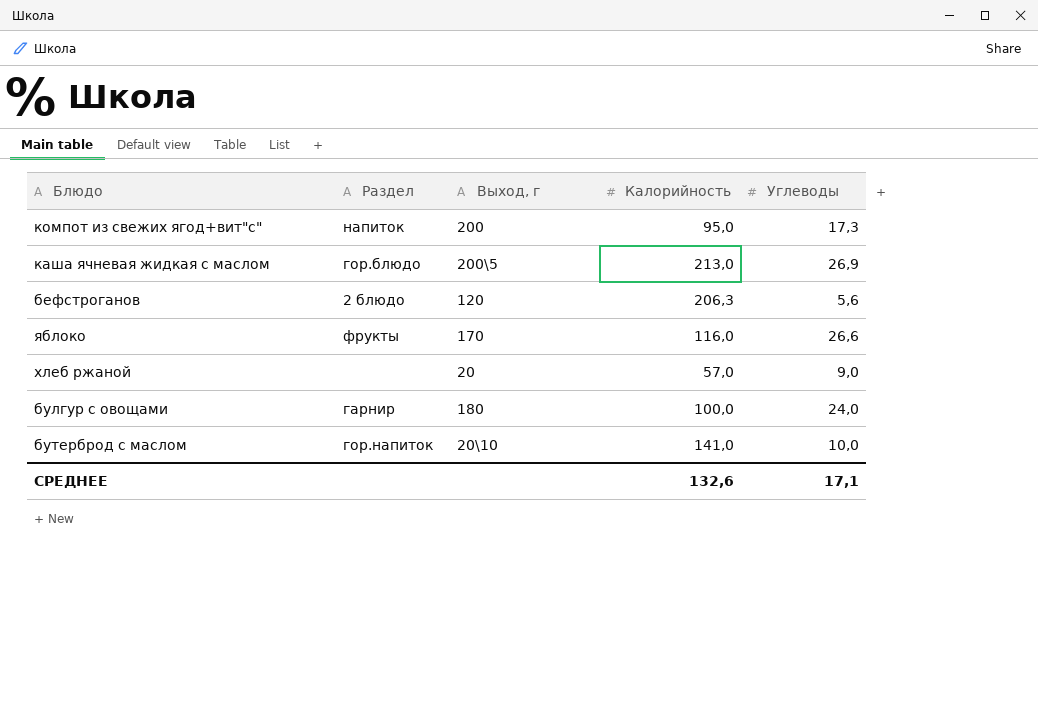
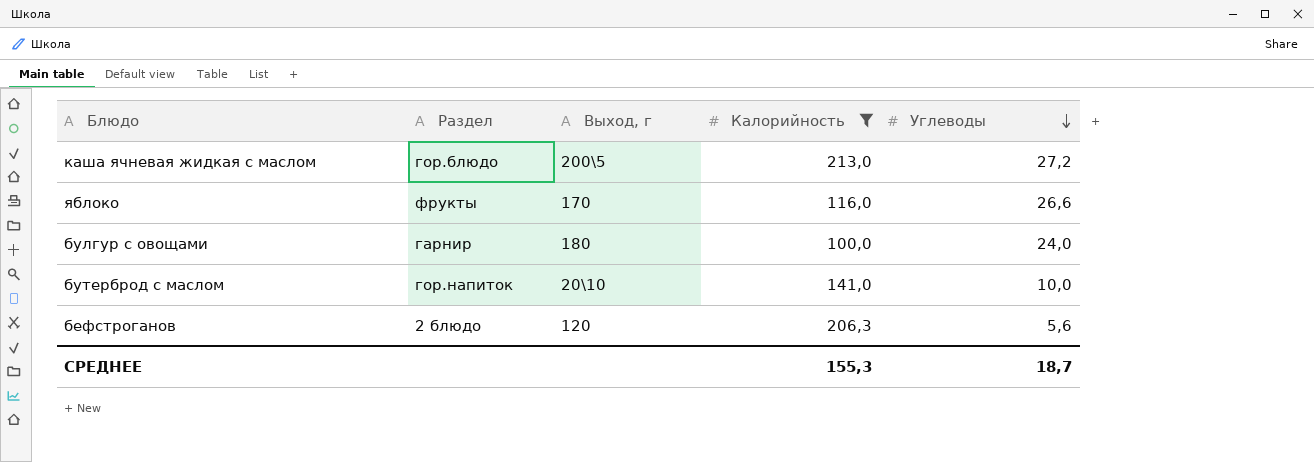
filter: none -> Калорийность >= 100,0
row order: none -> Углеводы descending
каша ячневая жидкая с маслом | Углеводы: 26,9 -> 27,2
СРЕДНЕЕ | Калорийность: 132,6 -> 155,3
СРЕДНЕЕ | Углеводы: 17,1 -> 18,7

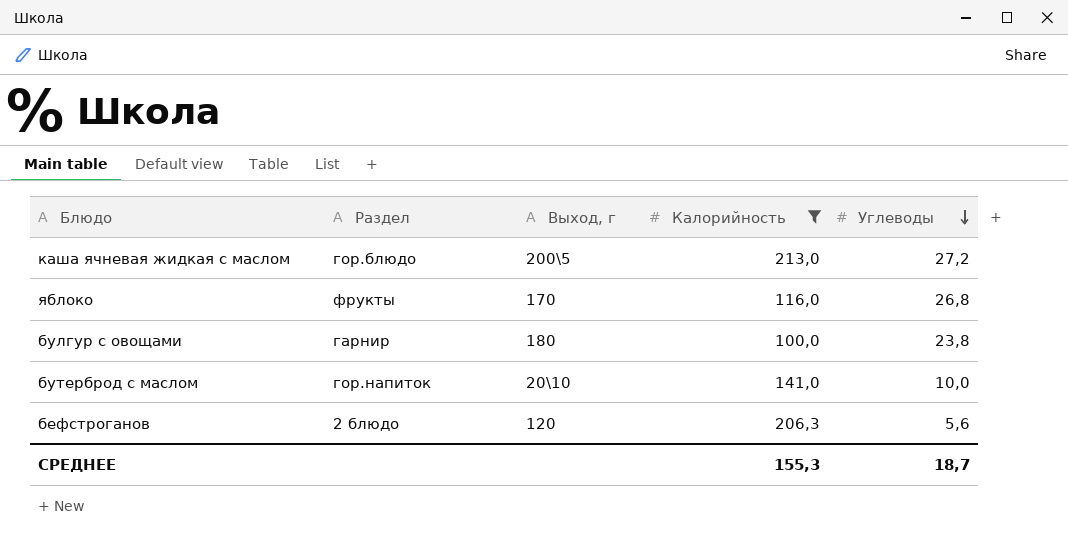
яблоко | Углеводы: 26,6 -> 26,8
булгур с овощами | Углеводы: 24,0 -> 23,8

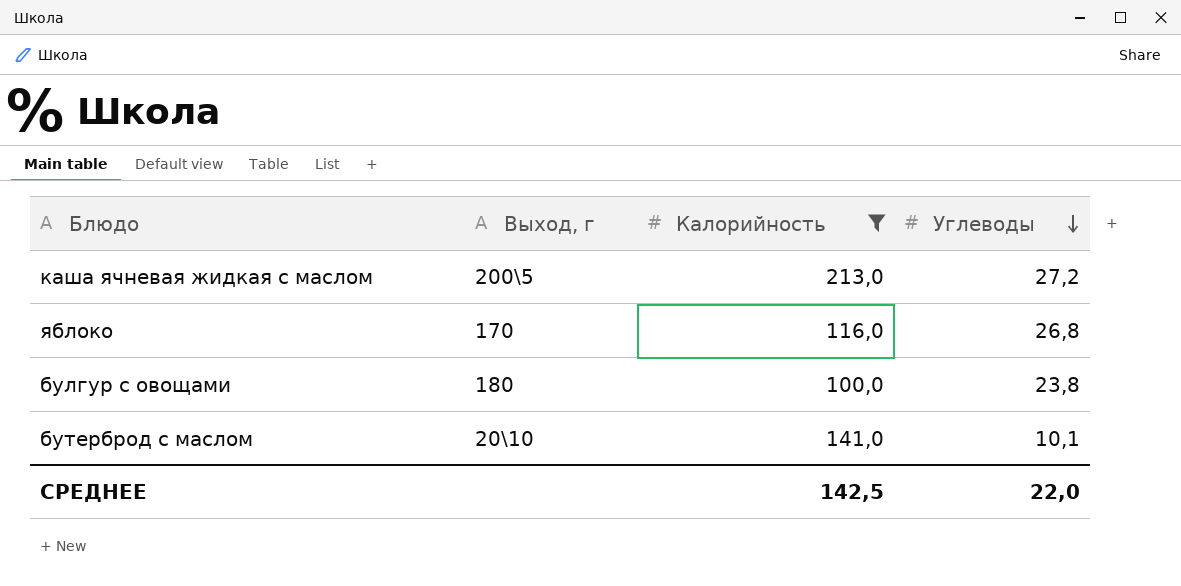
column Раздел | position: 2 -> none
row бефстроганов: 2 блюдо | 120 | 206,3 | 5,6 -> none
бутерброд с маслом | Углеводы: 10,0 -> 10,1
СРЕДНЕЕ | Калорийность: 155,3 -> 142,5
СРЕДНЕЕ | Углеводы: 18,7 -> 22,0

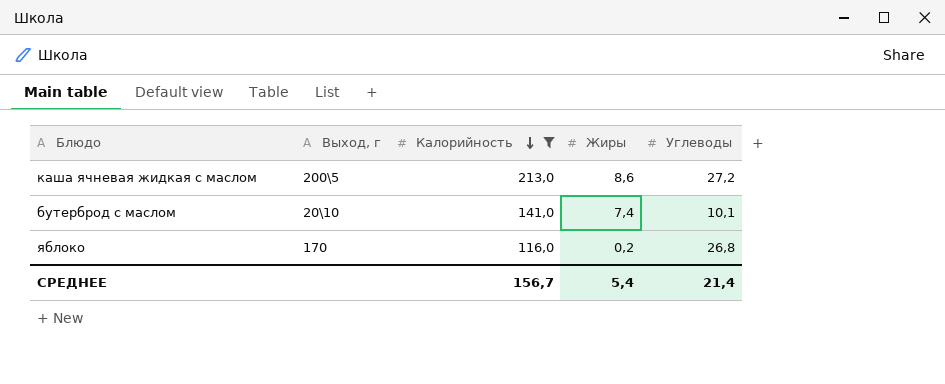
row order: Углеводы descending -> Калорийность descending
column Жиры | position: none -> 4
row булгур с овощами: 180 | 100,0 | 23,8 -> none
СРЕДНЕЕ | Калорийность: 142,5 -> 156,7
СРЕДНЕЕ | Углеводы: 22,0 -> 21,4

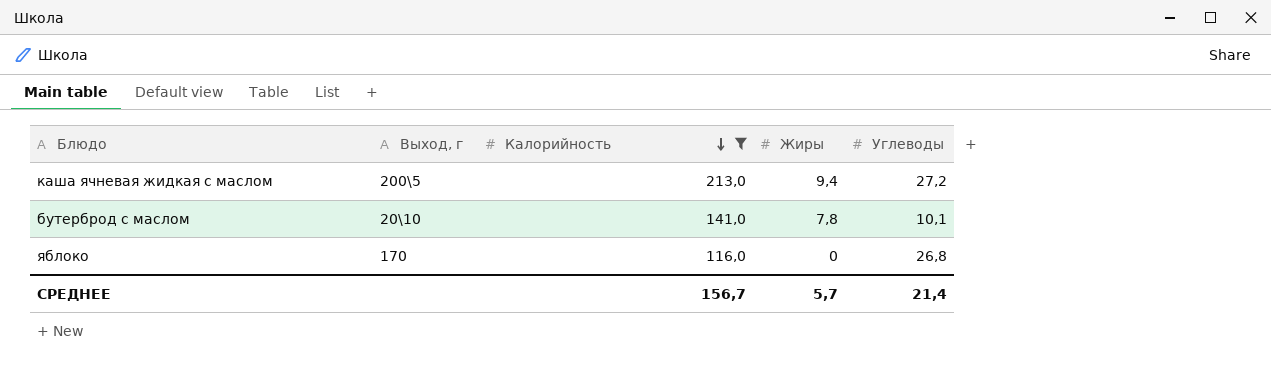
каша ячневая жидкая с маслом | Жиры: 8,6 -> 9,4
бутерброд с маслом | Жиры: 7,4 -> 7,8
яблоко | Жиры: 0,2 -> 0
СРЕДНЕЕ | Жиры: 5,4 -> 5,7

